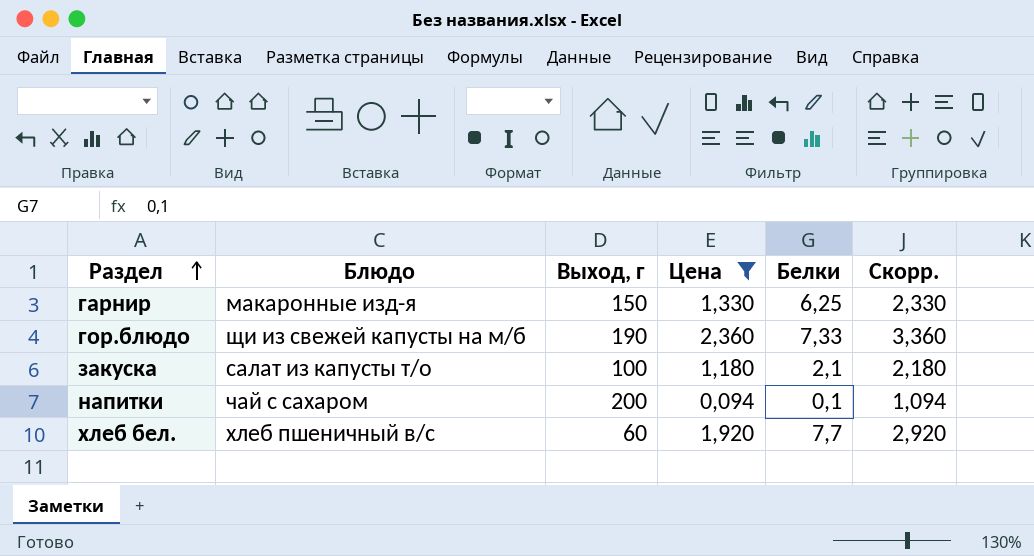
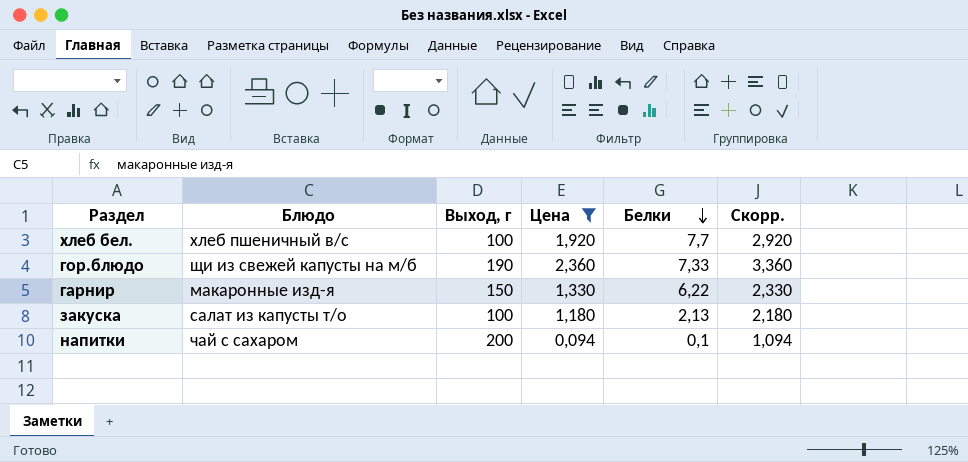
row order: Раздел ascending -> Белки descending
хлеб бел. | Выход, г: 60 -> 100
гарнир | Белки: 6,25 -> 6,22
закуска | Белки: 2,1 -> 2,13

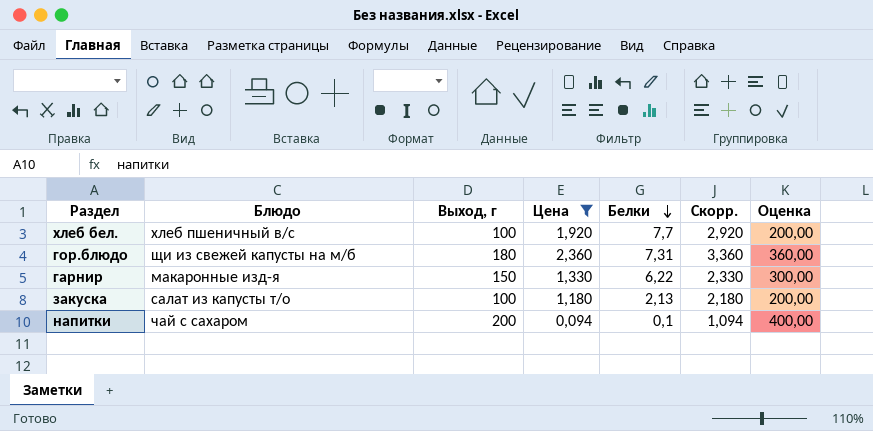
column Оценка | formula: none -> [Выход, г] * 2
гор.блюдо | Выход, г: 190 -> 180
гор.блюдо | Белки: 7,33 -> 7,31

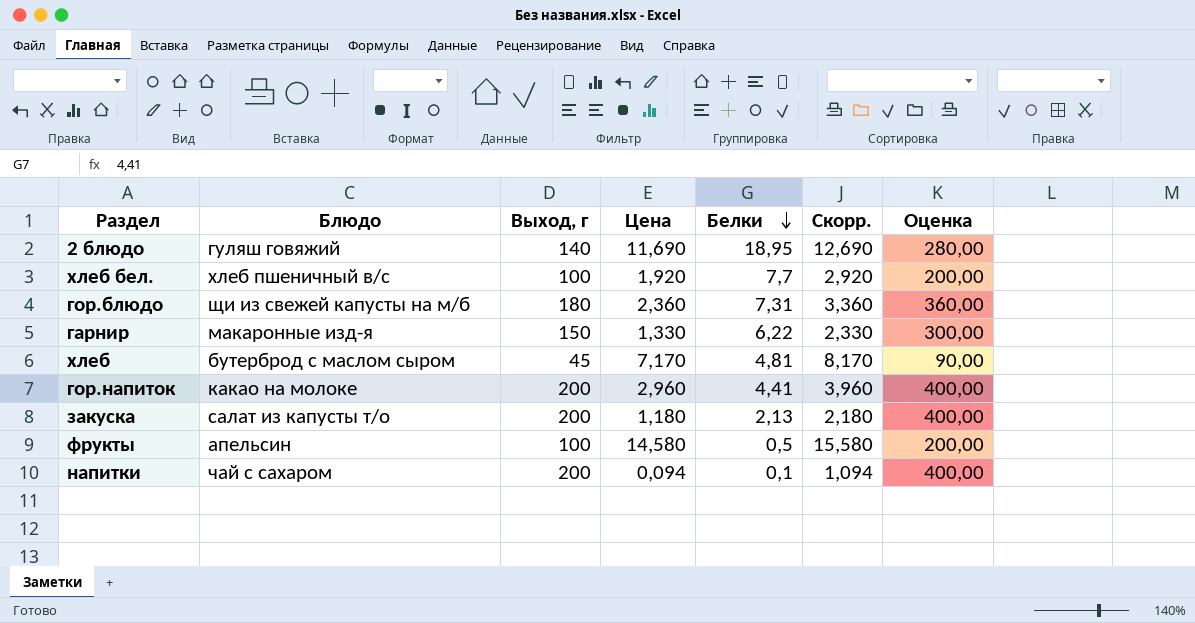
filter: Цена <= 2,360 -> none
закуска | Выход, г: 100 -> 200
закуска | Оценка: 200,00 -> 400,00

